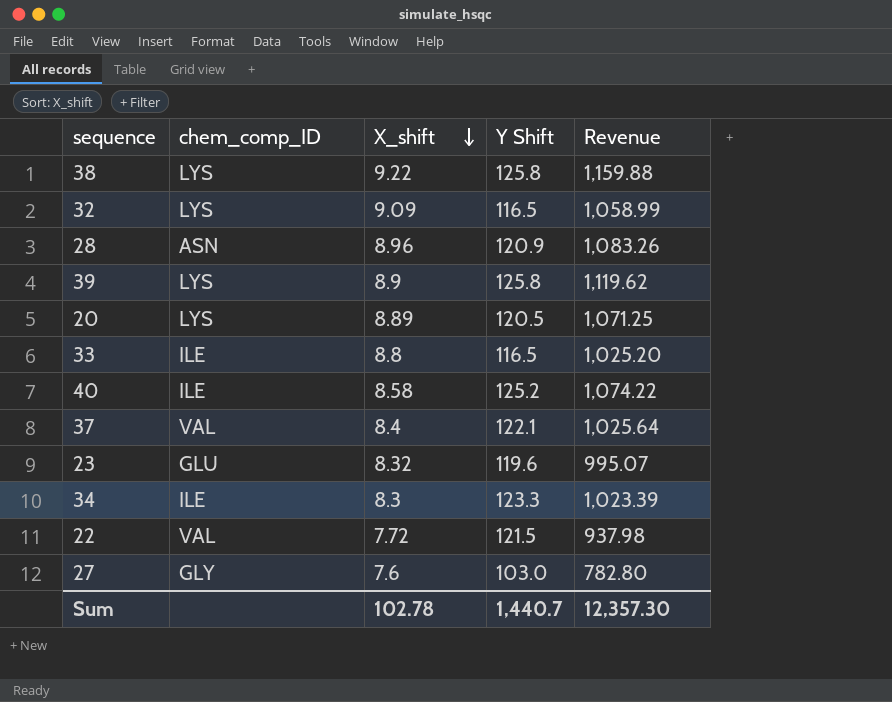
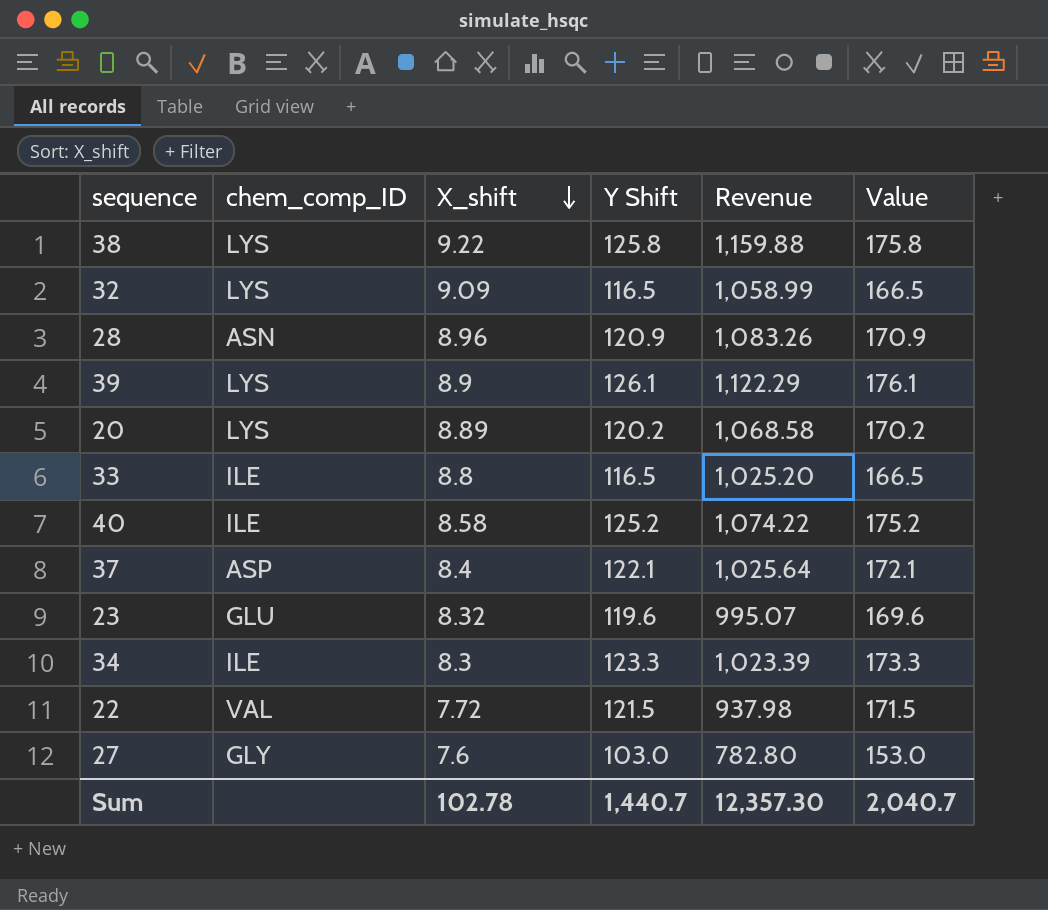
column Value | formula: none -> [Y Shift] + 50
39 | Y Shift: 125.8 -> 126.1
39 | Revenue: 1,119.62 -> 1,122.29
20 | Y Shift: 120.5 -> 120.2
20 | Revenue: 1,071.25 -> 1,068.58
37 | chem_comp_ID: VAL -> ASP

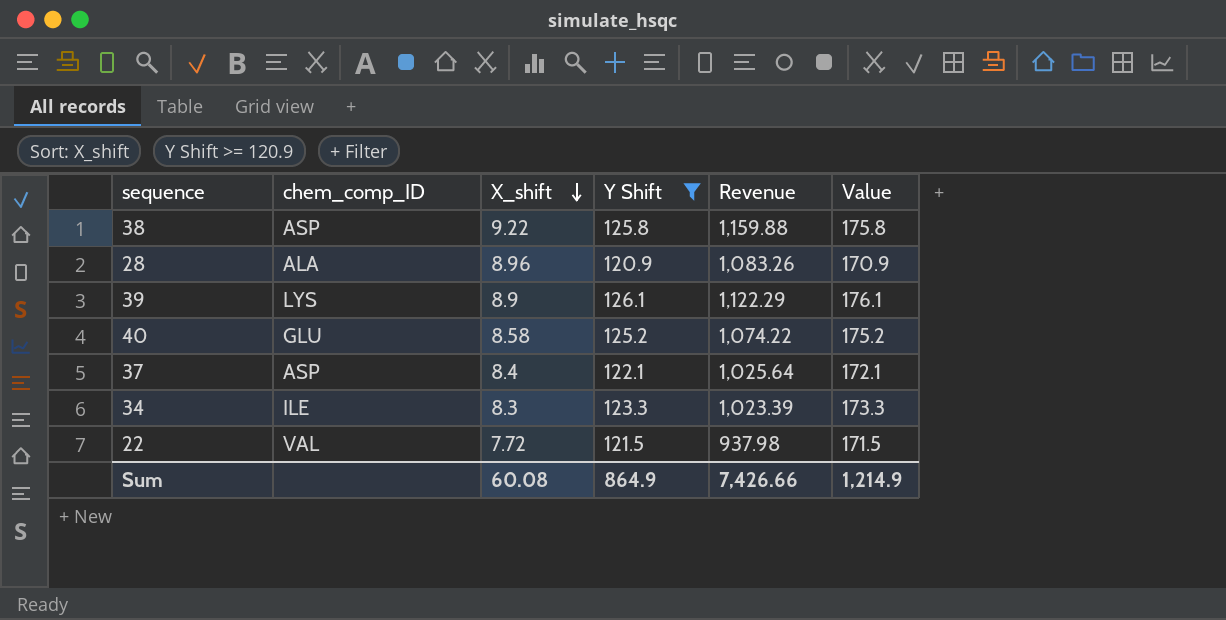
filter: none -> Y Shift >= 120.9
38 | chem_comp_ID: LYS -> ASP
28 | chem_comp_ID: ASN -> ALA
40 | chem_comp_ID: ILE -> GLU
Sum | X_shift: 102.78 -> 60.08
Sum | Y Shift: 1,440.7 -> 864.9
Sum | Revenue: 12,357.30 -> 7,426.66
Sum | Value: 2,040.7 -> 1,214.9

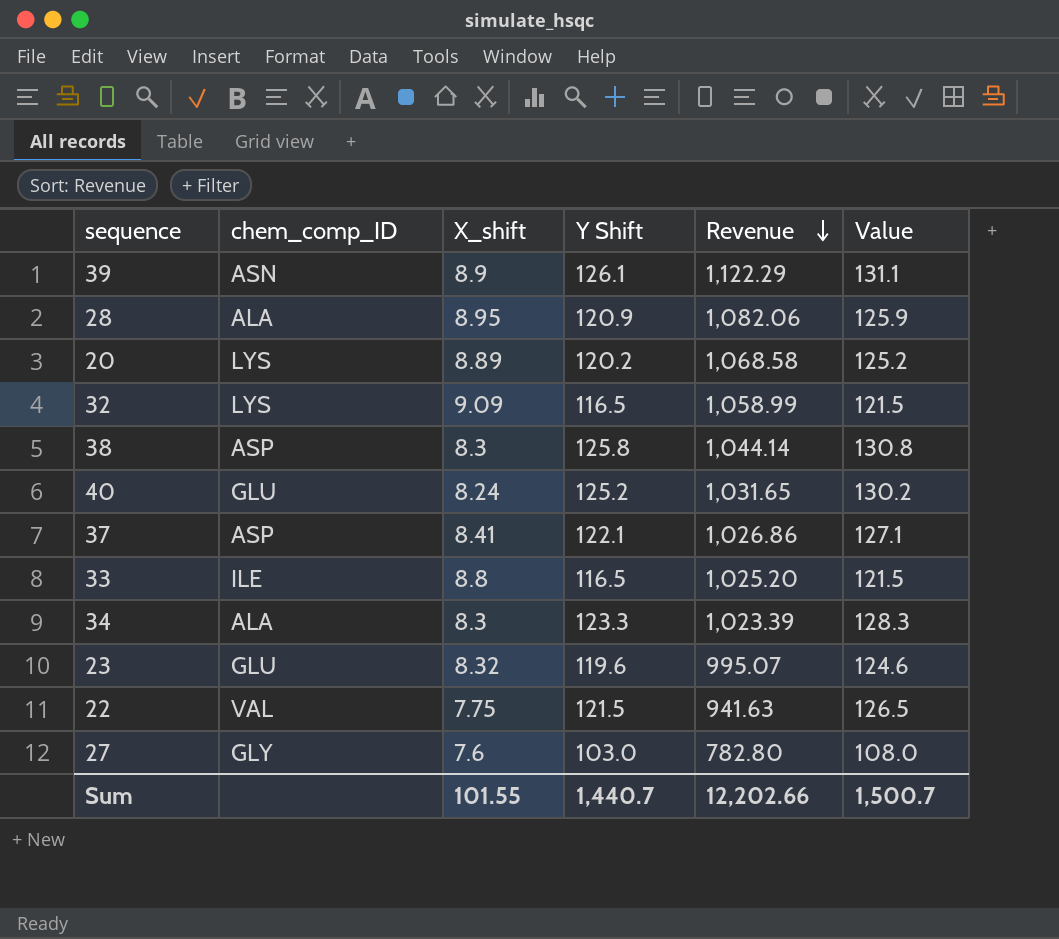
filter: Y Shift >= 120.9 -> none
row order: X_shift descending -> Revenue descending
column Value | formula: [Y Shift] + 50 -> [Y Shift] + 5
39 | chem_comp_ID: LYS -> ASN
28 | X_shift: 8.96 -> 8.95
28 | Revenue: 1,083.26 -> 1,082.06
38 | X_shift: 9.22 -> 8.3
38 | Revenue: 1,159.88 -> 1,044.14
40 | X_shift: 8.58 -> 8.24
40 | Revenue: 1,074.22 -> 1,031.65
37 | X_shift: 8.4 -> 8.41
37 | Revenue: 1,025.64 -> 1,026.86
34 | chem_comp_ID: ILE -> ALA
22 | X_shift: 7.72 -> 7.75
22 | Revenue: 937.98 -> 941.63
Sum | X_shift: 60.08 -> 101.55
Sum | Y Shift: 864.9 -> 1,440.7
Sum | Revenue: 7,426.66 -> 12,202.66
Sum | Value: 1,214.9 -> 1,500.7

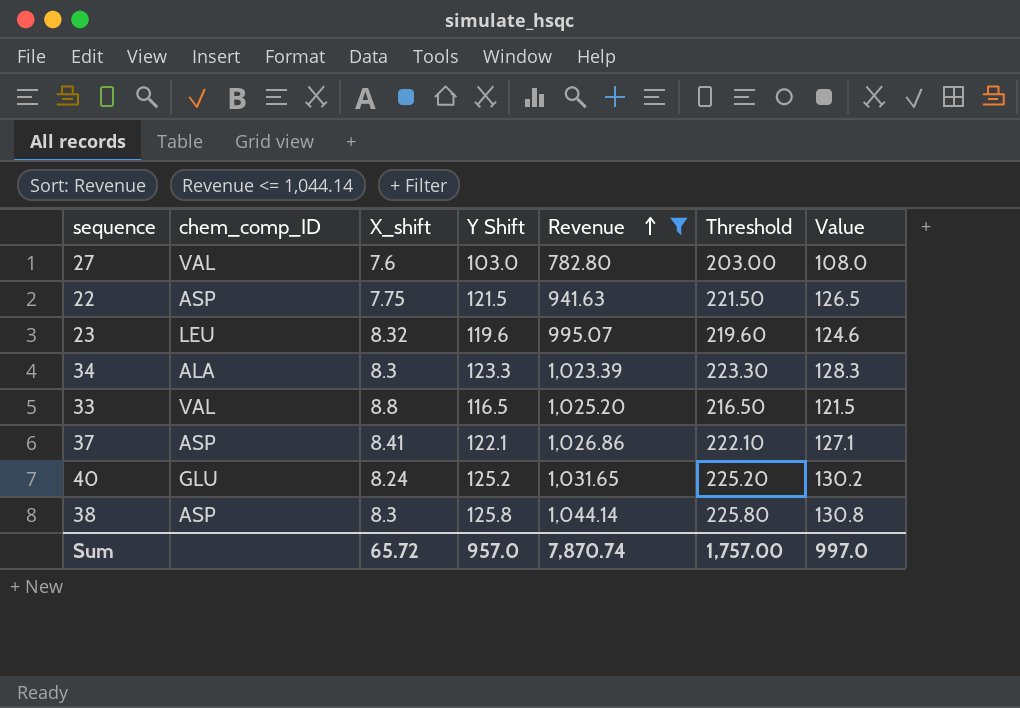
filter: none -> Revenue <= 1,044.14
row order: Revenue descending -> Revenue ascending
column Threshold | formula: none -> [Y Shift] + 100
27 | chem_comp_ID: GLY -> VAL
22 | chem_comp_ID: VAL -> ASP
23 | chem_comp_ID: GLU -> LEU
33 | chem_comp_ID: ILE -> VAL
Sum | X_shift: 101.55 -> 65.72
Sum | Y Shift: 1,440.7 -> 957.0
Sum | Revenue: 12,202.66 -> 7,870.74
Sum | Value: 1,500.7 -> 997.0

